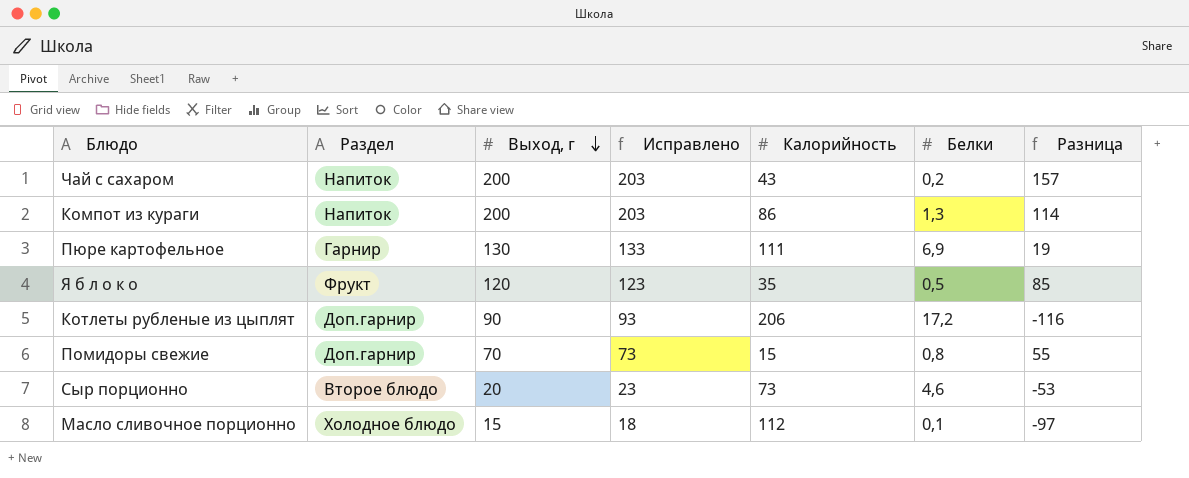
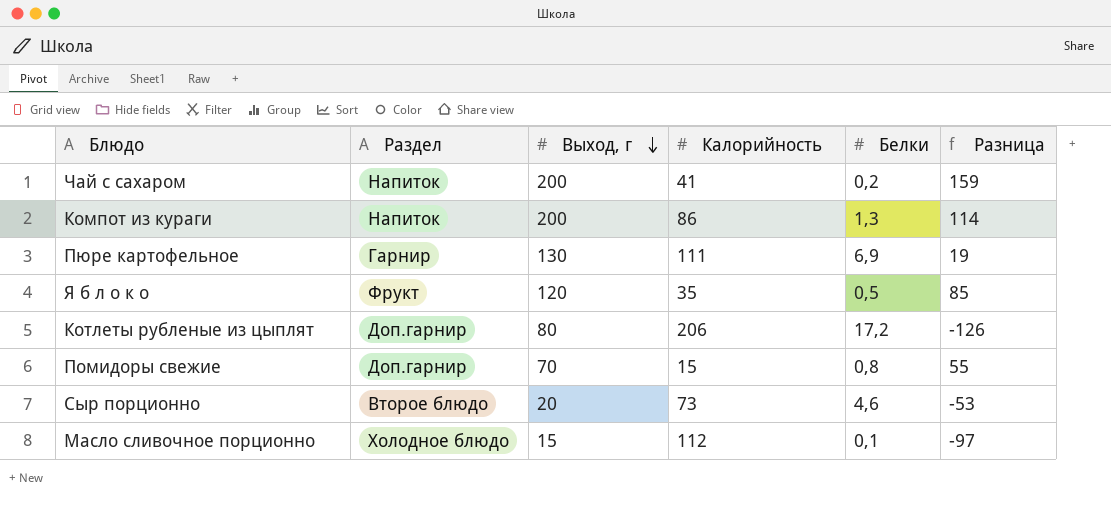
column Исправлено | formula: [Выход, г] + 3 -> none
Чай с сахаром | Калорийность: 43 -> 41
Чай с сахаром | Разница: 157 -> 159
Котлеты рубленые из цыплят | Выход, г: 90 -> 80
Котлеты рубленые из цыплят | Разница: -116 -> -126

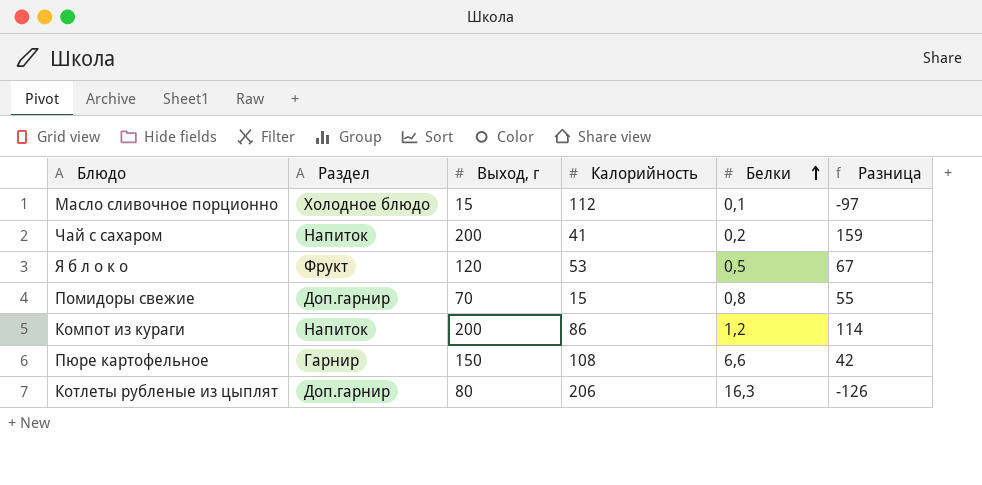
row order: Выход, г descending -> Белки ascending
row Сыр порционно: Второе блюдо | 20 | 73 | 4,6 | -53 -> none
Я б л о к о | Калорийность: 35 -> 53
Я б л о к о | Разница: 85 -> 67
Компот из кураги | Белки: 1,3 -> 1,2
Пюре картофельное | Выход, г: 130 -> 150
Пюре картофельное | Калорийность: 111 -> 108
Пюре картофельное | Белки: 6,9 -> 6,6
Пюре картофельное | Разница: 19 -> 42
Котлеты рубленые из цыплят | Белки: 17,2 -> 16,3

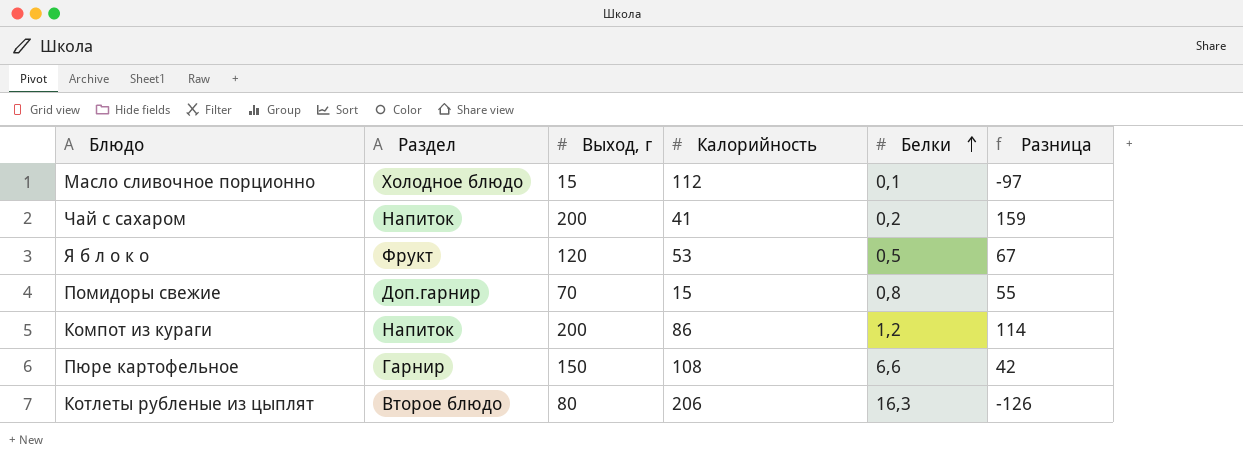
Котлеты рубленые из цыплят | Раздел: Доп.гарнир -> Второе блюдо

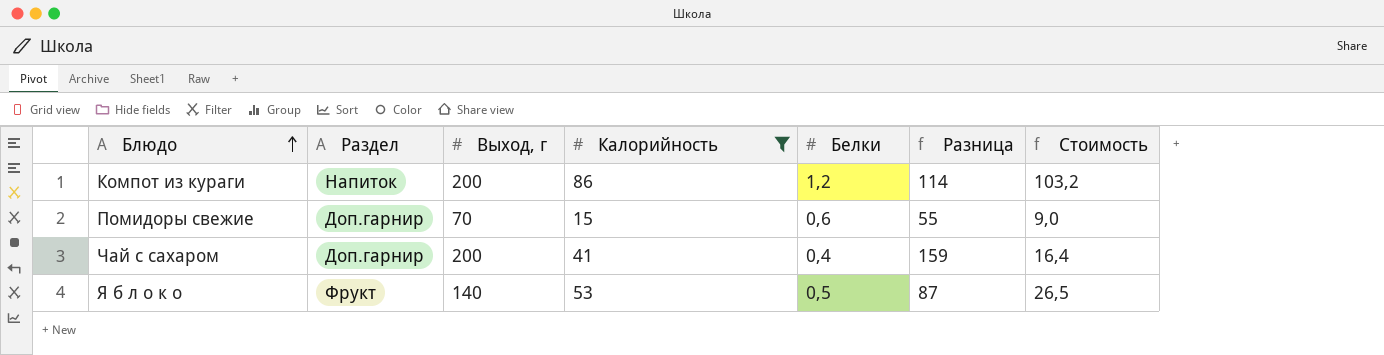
filter: none -> Калорийность <= 86
row order: Белки ascending -> Блюдо ascending
column Стоимость | formula: none -> [Калорийность] * [Белки]
Помидоры свежие | Белки: 0,8 -> 0,6
Чай с сахаром | Раздел: Напиток -> Доп.гарнир
Чай с сахаром | Белки: 0,2 -> 0,4
Я б л о к о | Выход, г: 120 -> 140
Я б л о к о | Разница: 67 -> 87

